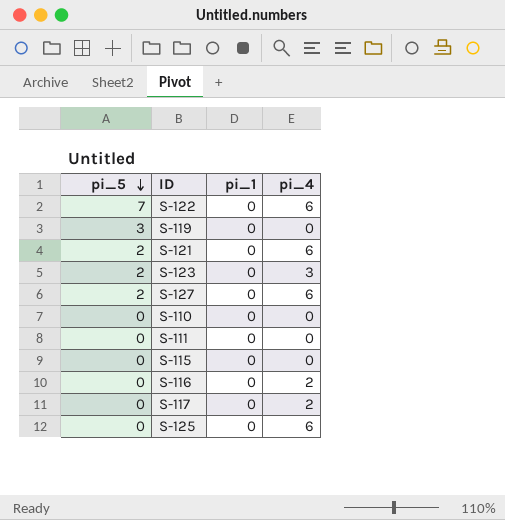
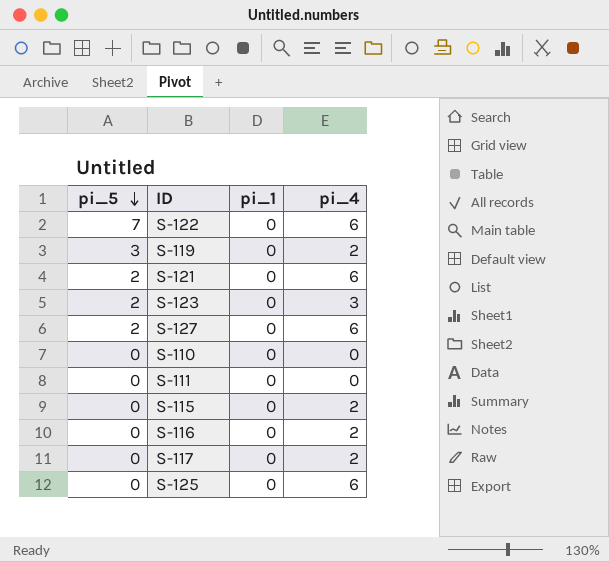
S-119 | pi_4: 0 -> 2
S-115 | pi_4: 0 -> 2

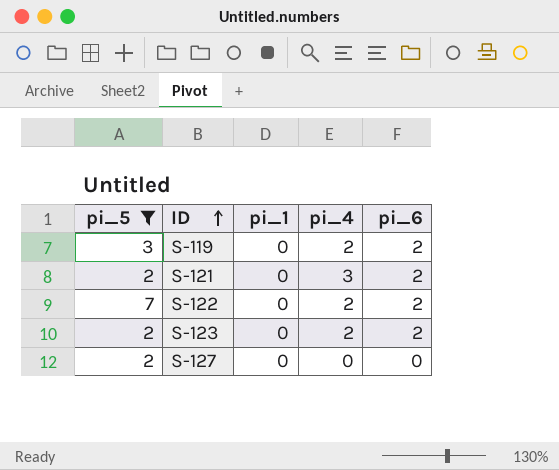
filter: none -> pi_5 != 0
row order: pi_5 descending -> ID ascending
column pi_6 | position: none -> 5
S-121 | pi_4: 6 -> 3
S-122 | pi_4: 6 -> 2
S-123 | pi_4: 3 -> 2
S-127 | pi_4: 6 -> 0

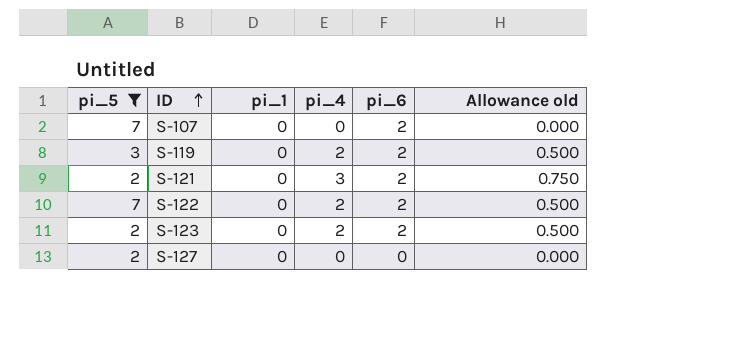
column Allowance old | formula: none -> [pi_4] * 0.25
row S-107: none -> 7 | 0 | 0 | 2 | 0.000

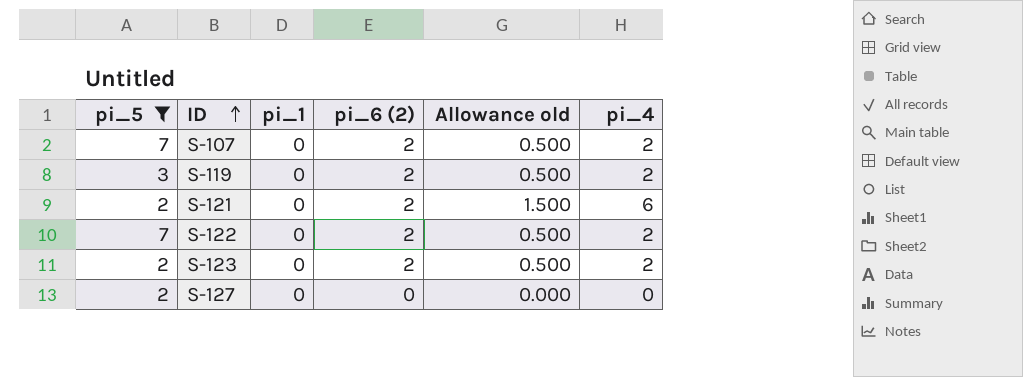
column name: pi_6 -> pi_6 (2)
column pi_4 | position: 4 -> 6
S-107 | Allowance old: 0.000 -> 0.500
S-107 | pi_4: 0 -> 2
S-121 | Allowance old: 0.750 -> 1.500
S-121 | pi_4: 3 -> 6

